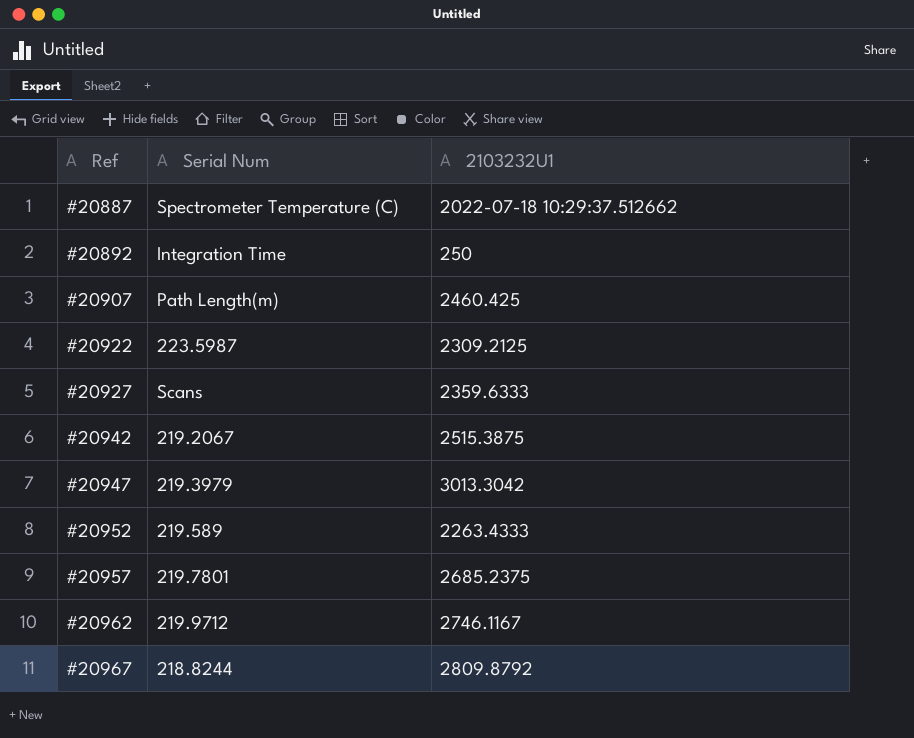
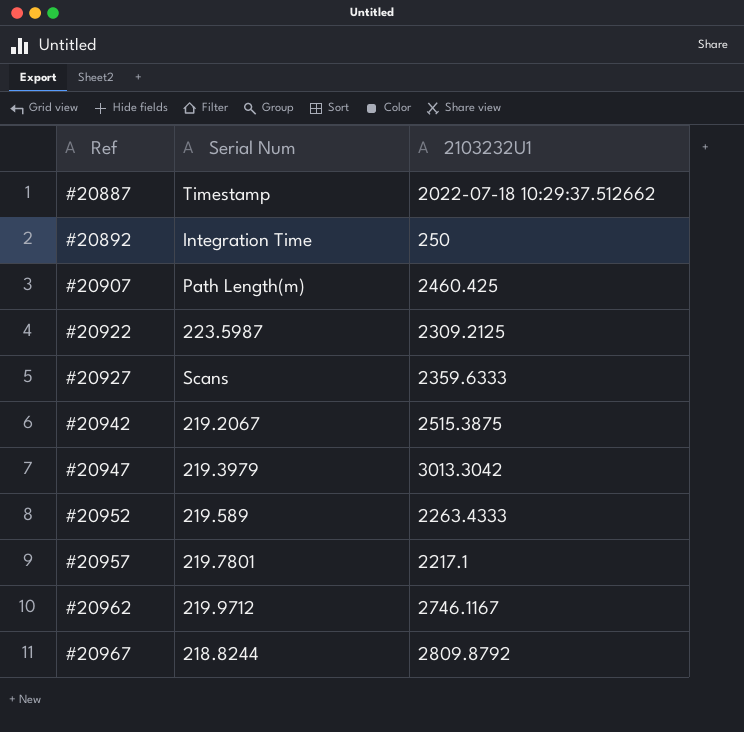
#20887 | Serial Num: Spectrometer Temperature (C) -> Timestamp
#20957 | 2103232U1: 2685.2375 -> 2217.1

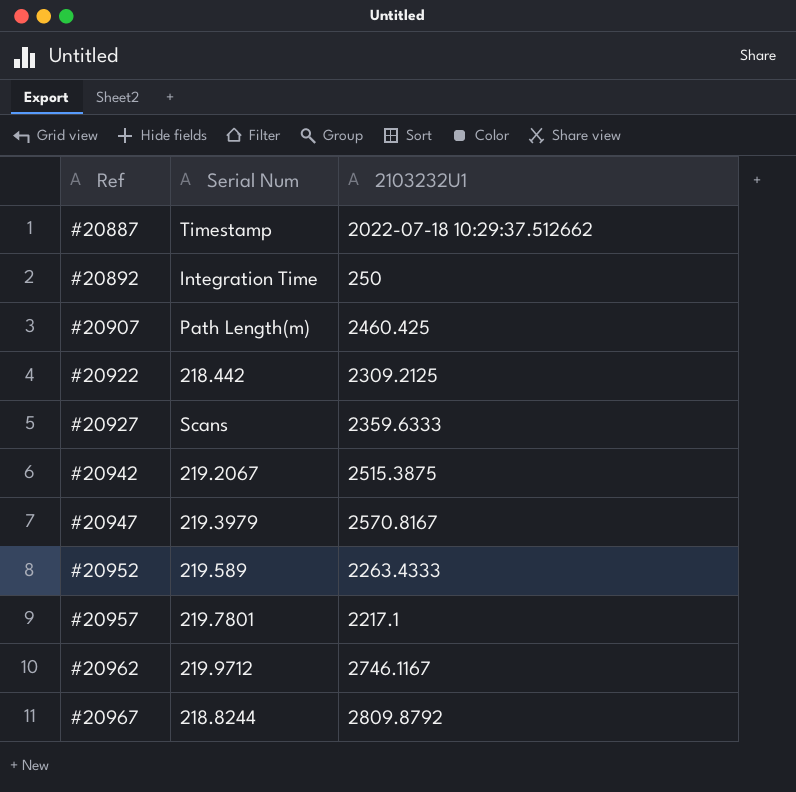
#20922 | Serial Num: 223.5987 -> 218.442
#20947 | 2103232U1: 3013.3042 -> 2570.8167

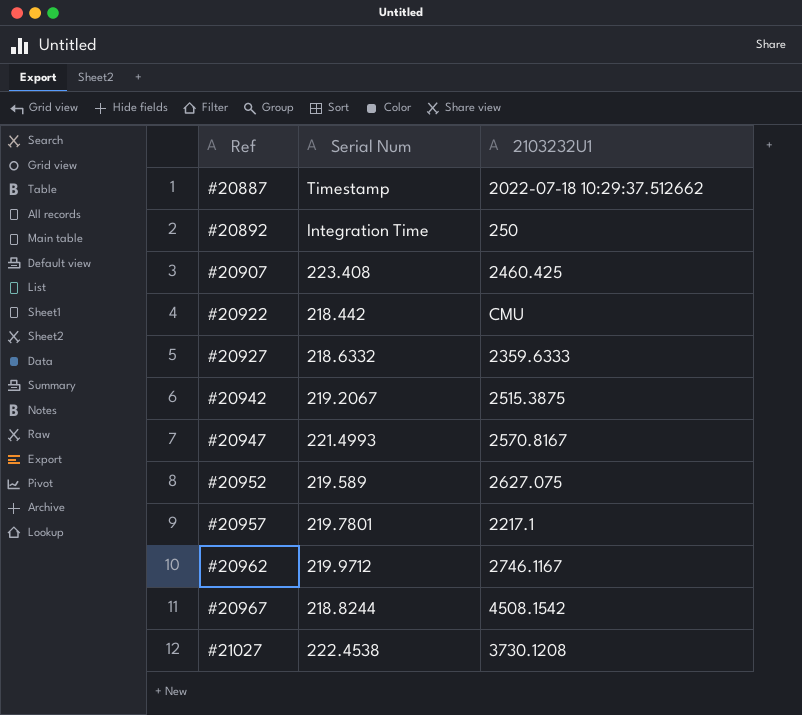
#20907 | Serial Num: Path Length(m) -> 223.408
#20922 | 2103232U1: 2309.2125 -> CMU
#20927 | Serial Num: Scans -> 218.6332
#20947 | Serial Num: 219.3979 -> 221.4993
#20952 | 2103232U1: 2263.4333 -> 2627.075
#20967 | 2103232U1: 2809.8792 -> 4508.1542
row #21027: none -> 222.4538 | 3730.1208

